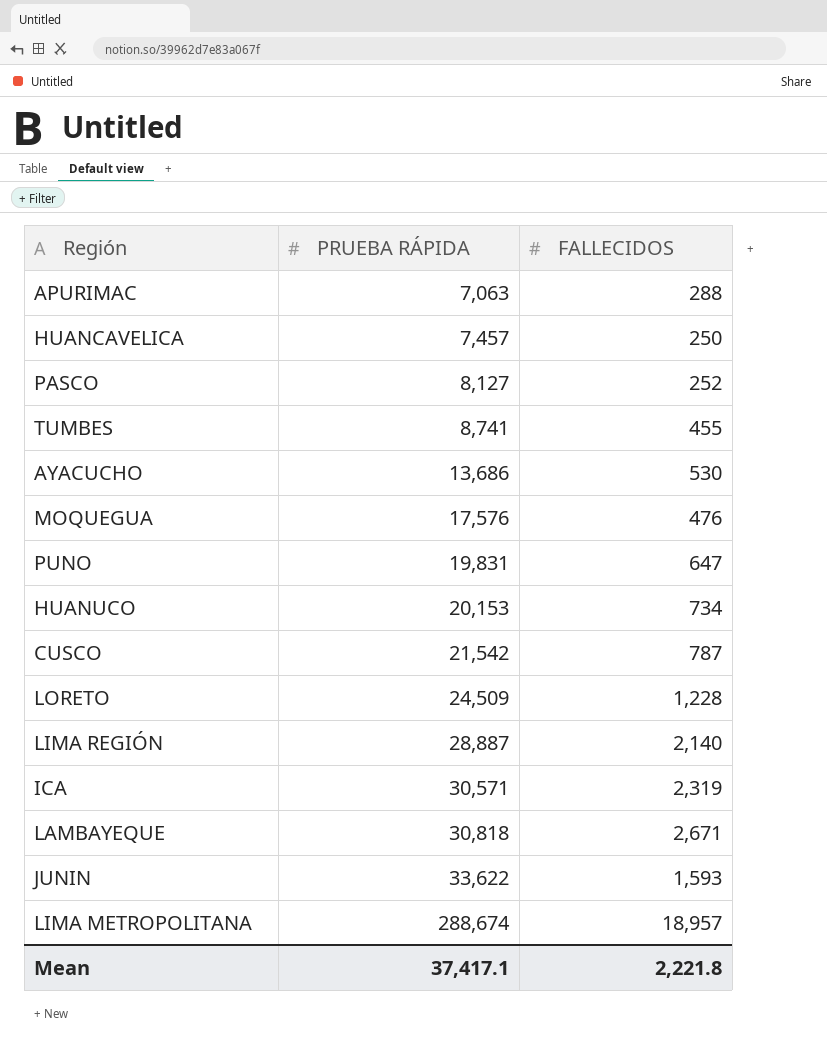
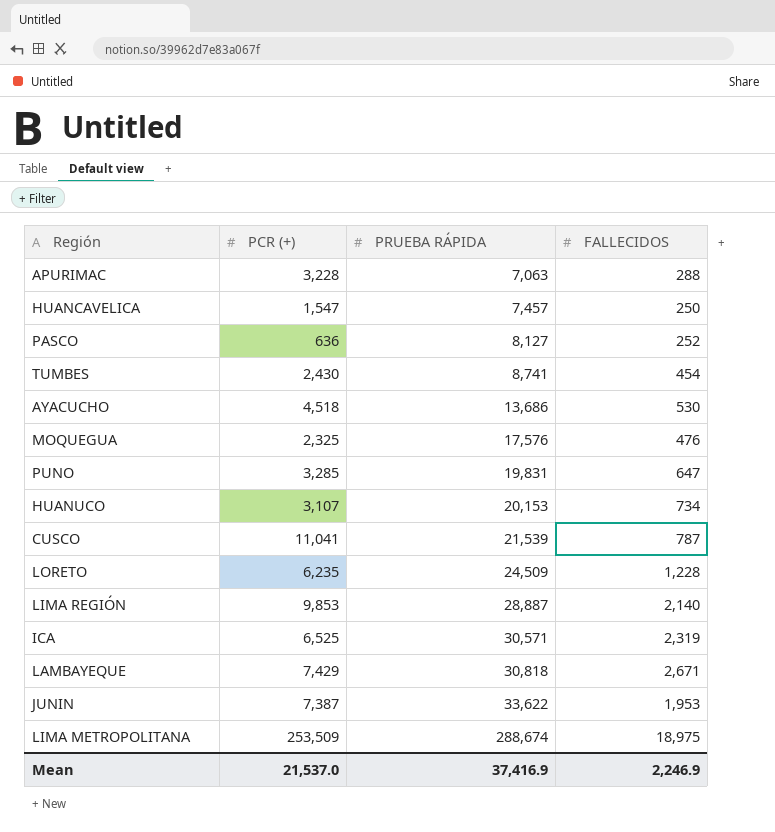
column PCR (+) | position: none -> 2
TUMBES | FALLECIDOS: 455 -> 454
CUSCO | PRUEBA RÁPIDA: 21,542 -> 21,539
JUNIN | FALLECIDOS: 1,593 -> 1,953
LIMA METROPOLITANA | FALLECIDOS: 18,957 -> 18,975
Mean | PRUEBA RÁPIDA: 37,417.1 -> 37,416.9
Mean | FALLECIDOS: 2,221.8 -> 2,246.9

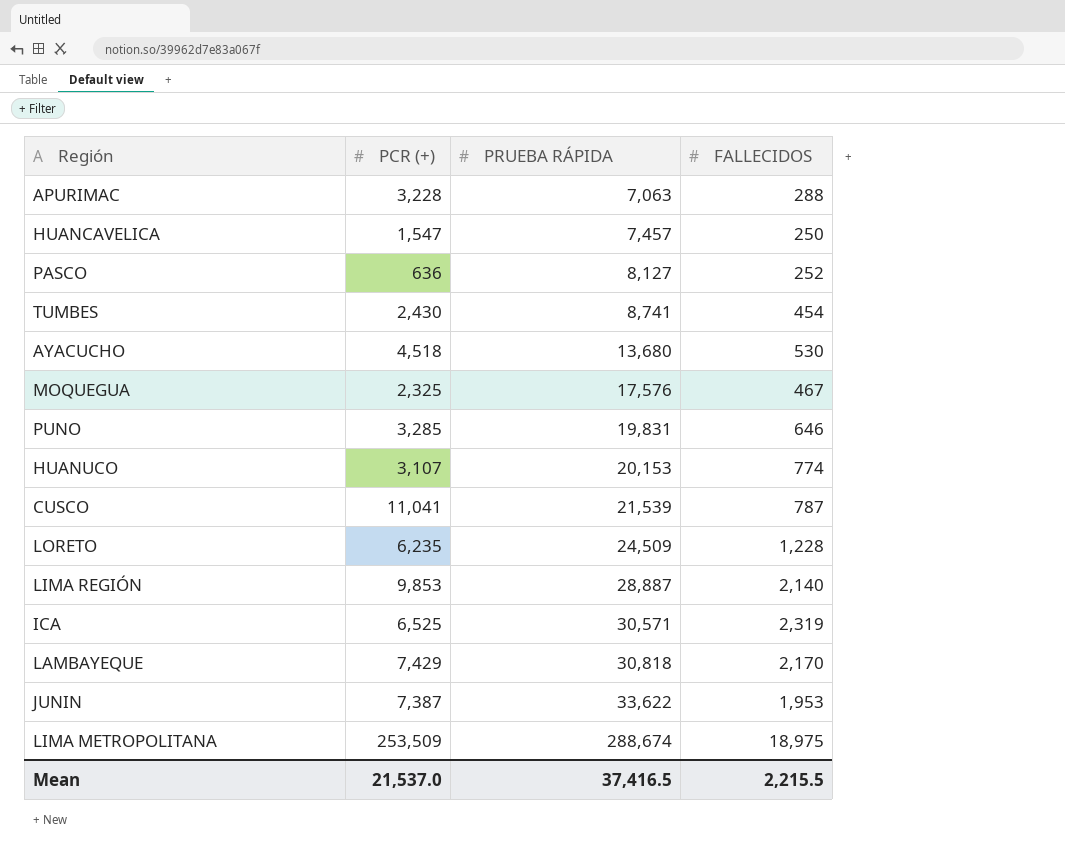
AYACUCHO | PRUEBA RÁPIDA: 13,686 -> 13,680
MOQUEGUA | FALLECIDOS: 476 -> 467
PUNO | FALLECIDOS: 647 -> 646
HUANUCO | FALLECIDOS: 734 -> 774
LAMBAYEQUE | FALLECIDOS: 2,671 -> 2,170
Mean | PRUEBA RÁPIDA: 37,416.9 -> 37,416.5
Mean | FALLECIDOS: 2,246.9 -> 2,215.5

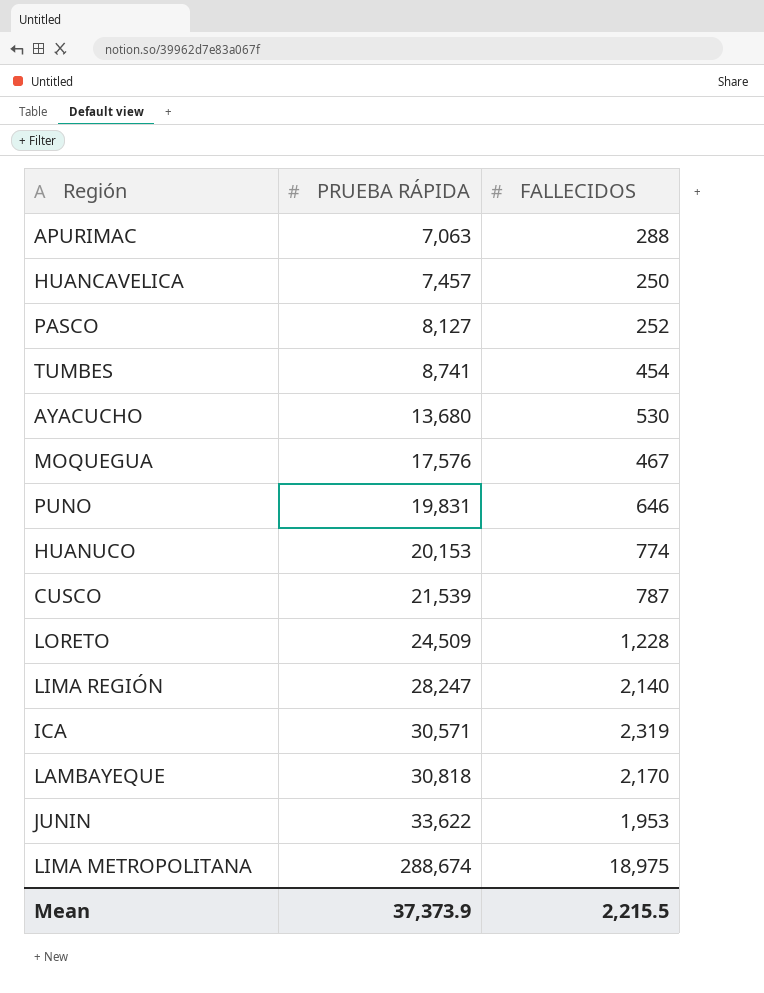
column PCR (+) | position: 2 -> none
LIMA REGIÓN | PRUEBA RÁPIDA: 28,887 -> 28,247
Mean | PRUEBA RÁPIDA: 37,416.5 -> 37,373.9

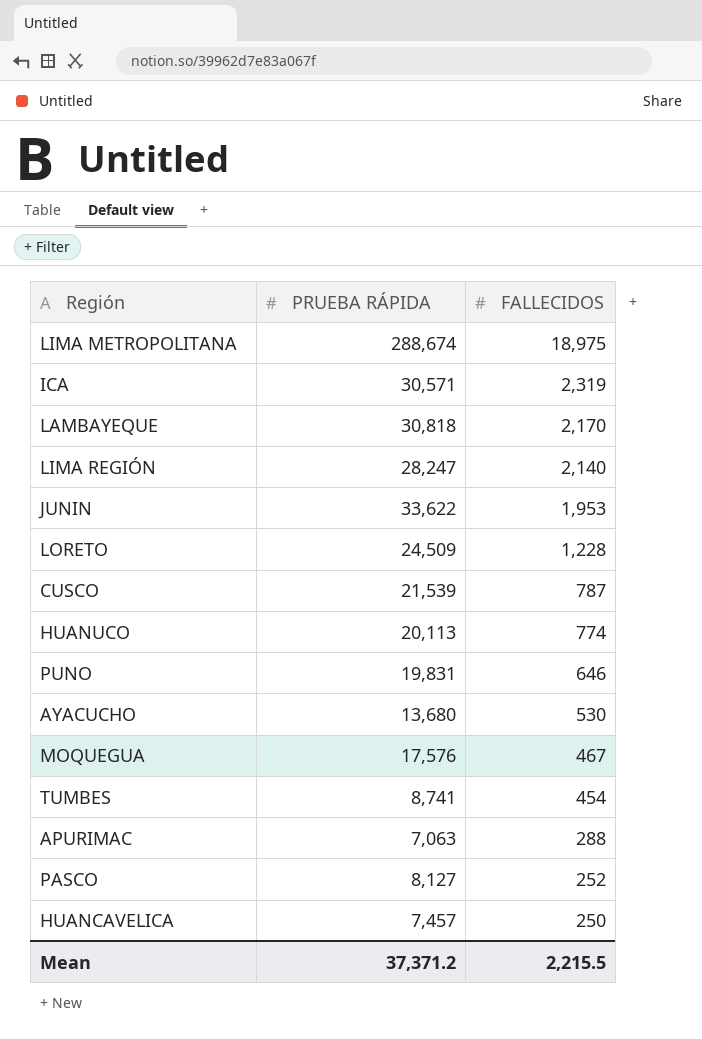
row order: PRUEBA RÁPIDA ascending -> FALLECIDOS descending
HUANUCO | PRUEBA RÁPIDA: 20,153 -> 20,113
Mean | PRUEBA RÁPIDA: 37,373.9 -> 37,371.2

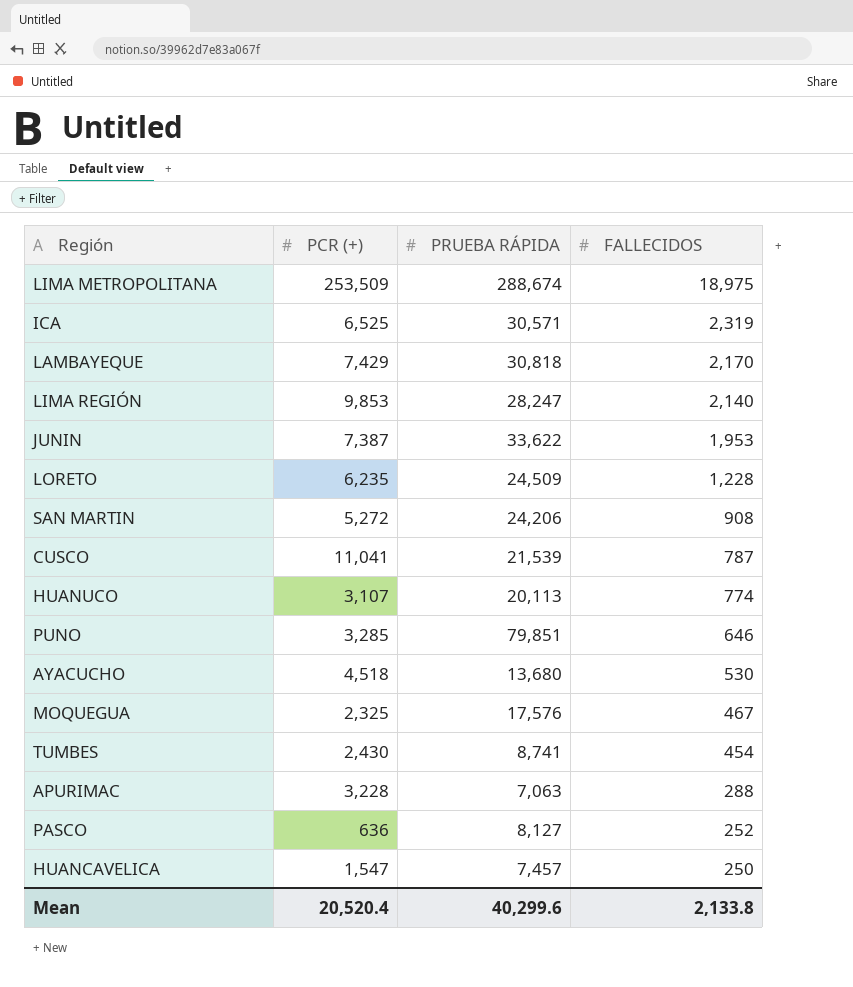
column PCR (+) | position: none -> 2
row SAN MARTIN: none -> 5,272 | 24,206 | 908
PUNO | PRUEBA RÁPIDA: 19,831 -> 79,851
Mean | PRUEBA RÁPIDA: 37,371.2 -> 40,299.6
Mean | FALLECIDOS: 2,215.5 -> 2,133.8

